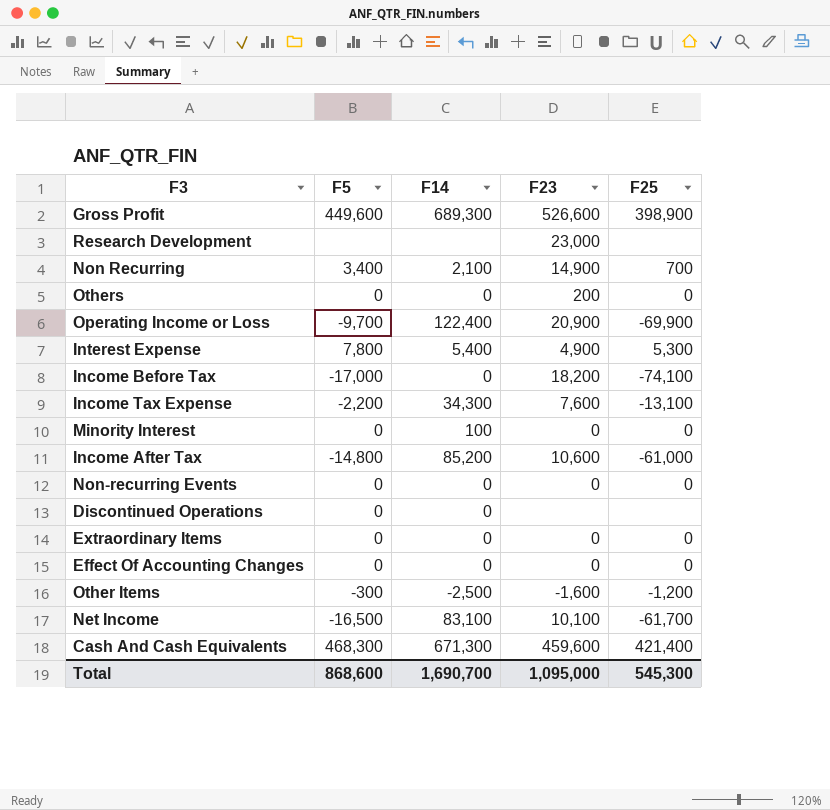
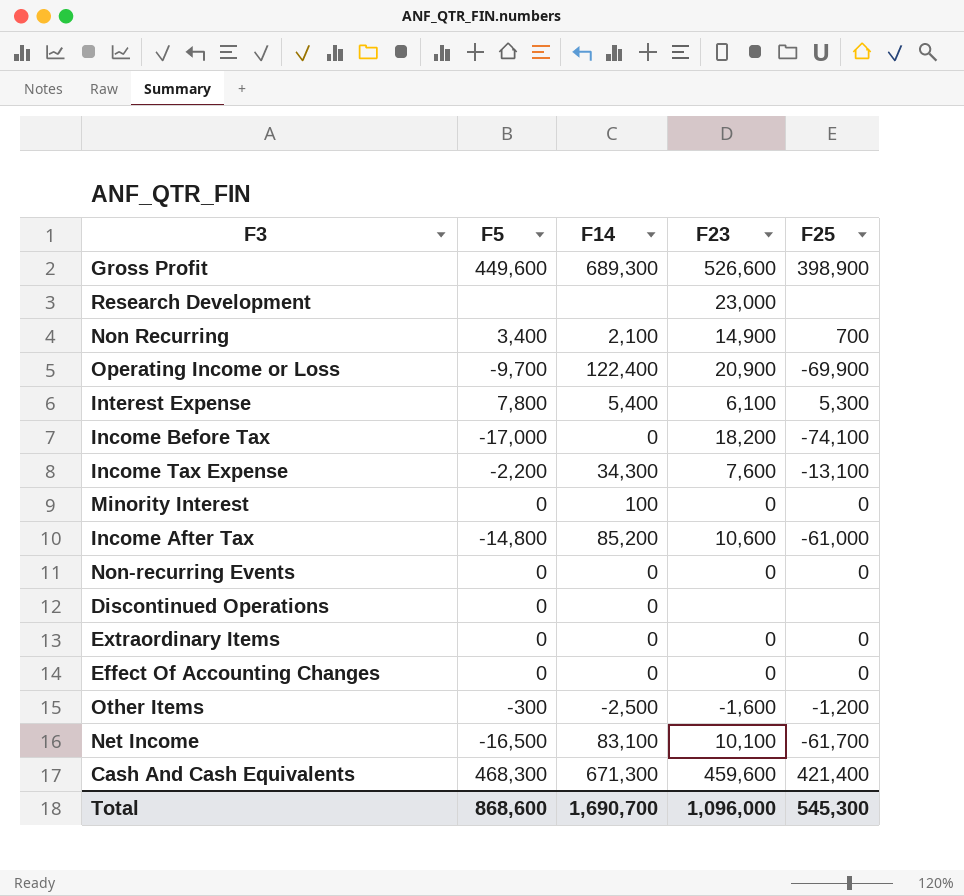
row Others: 0 | 0 | 200 | 0 -> none
Interest Expense | F23: 4,900 -> 6,100
Total | F23: 1,095,000 -> 1,096,000

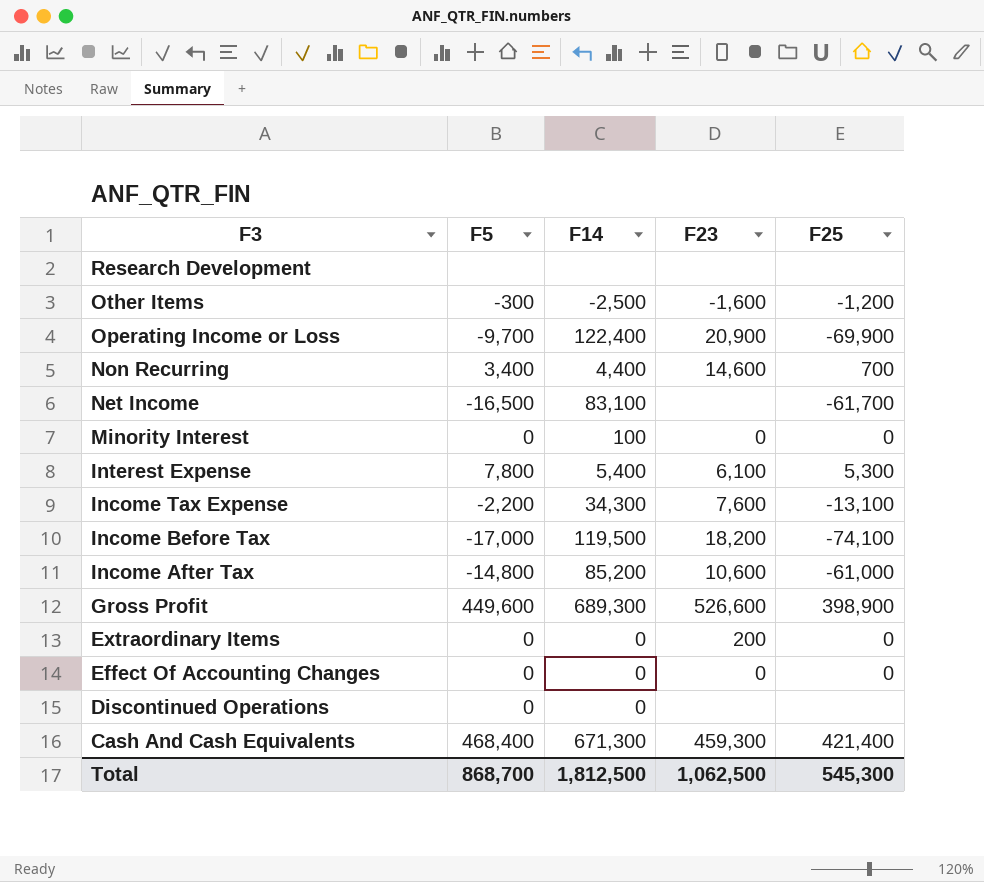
row order: none -> F3 descending
row Non-recurring Events: 0 | 0 | 0 | 0 -> none
Research Development | F23: 23,000 -> none
Non Recurring | F14: 2,100 -> 4,400
Non Recurring | F23: 14,900 -> 14,600
Net Income | F23: 10,100 -> none
Income Before Tax | F14: 0 -> 119,500
Extraordinary Items | F23: 0 -> 200
Cash And Cash Equivalents | F5: 468,300 -> 468,400
Cash And Cash Equivalents | F23: 459,600 -> 459,300
Total | F5: 868,600 -> 868,700
Total | F14: 1,690,700 -> 1,812,500
Total | F23: 1,096,000 -> 1,062,500

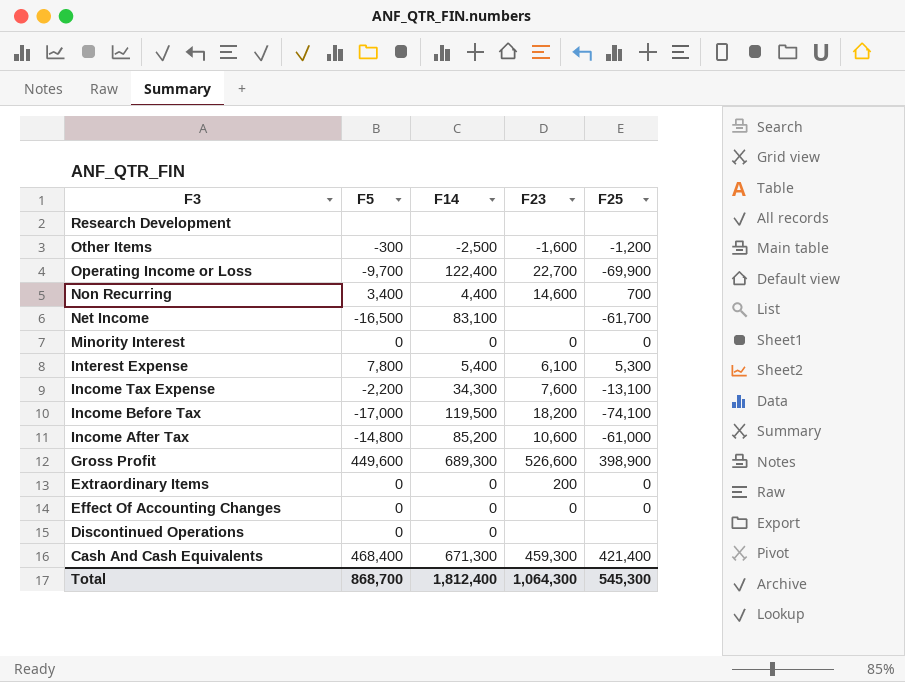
Operating Income or Loss | F23: 20,900 -> 22,700
Minority Interest | F14: 100 -> 0
Total | F14: 1,812,500 -> 1,812,400
Total | F23: 1,062,500 -> 1,064,300

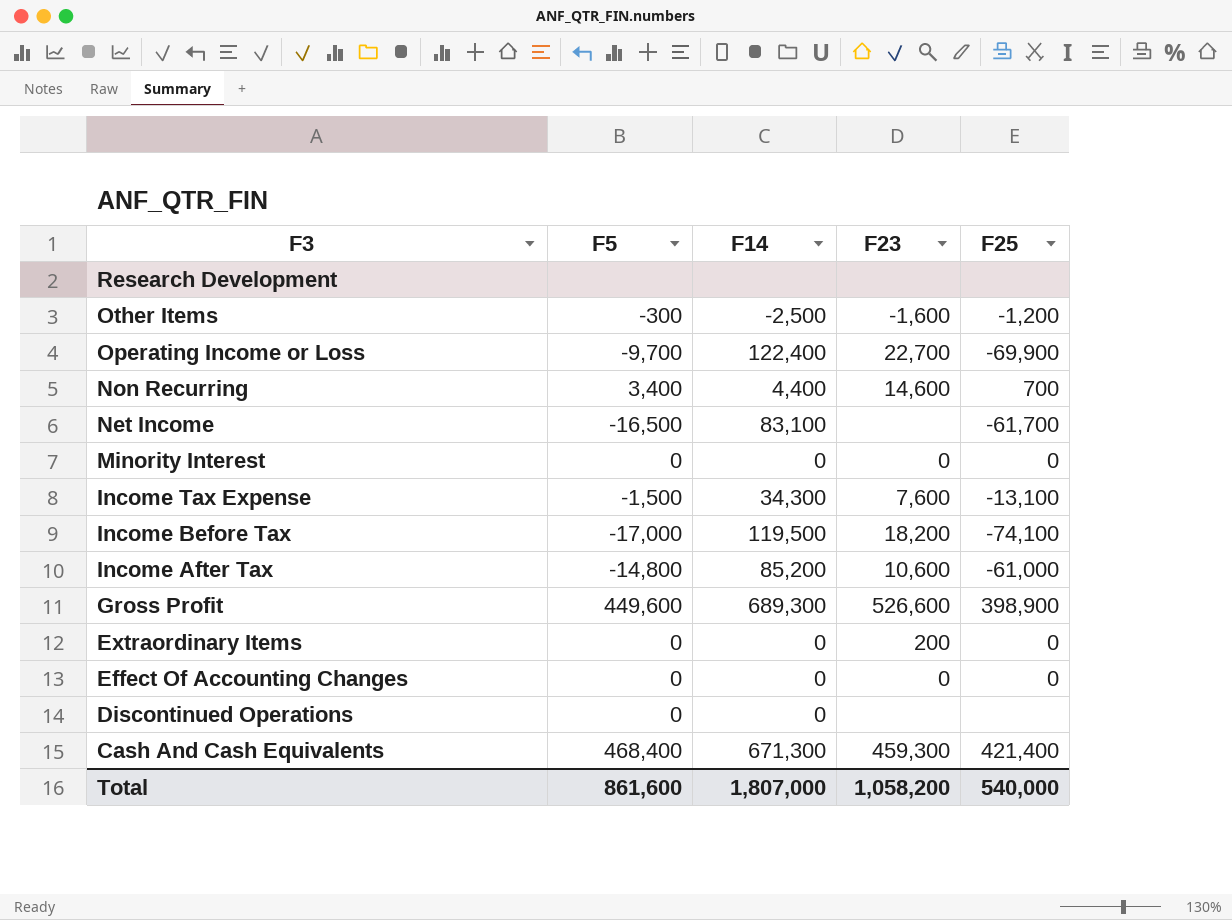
row Interest Expense: 7,800 | 5,400 | 6,100 | 5,300 -> none
Income Tax Expense | F5: -2,200 -> -1,500
Total | F5: 868,700 -> 861,600
Total | F14: 1,812,400 -> 1,807,000
Total | F23: 1,064,300 -> 1,058,200
Total | F25: 545,300 -> 540,000

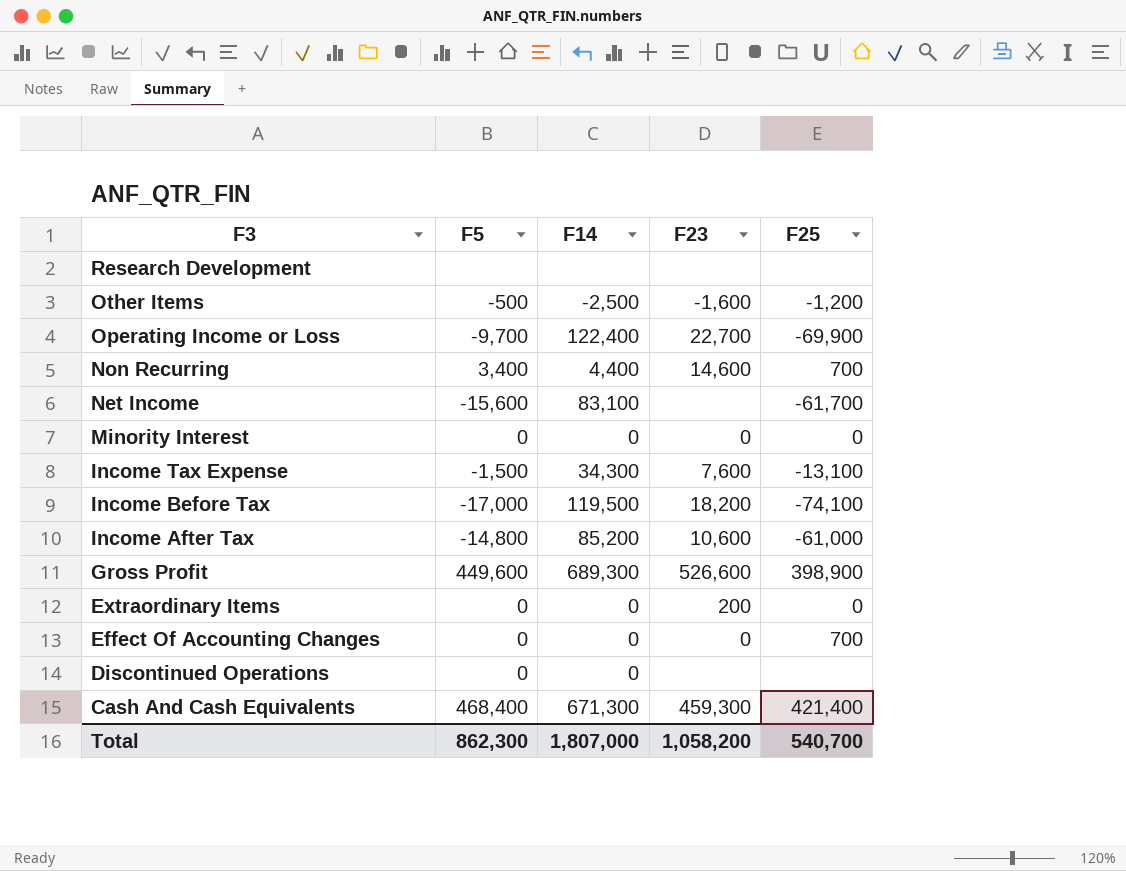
Other Items | F5: -300 -> -500
Net Income | F5: -16,500 -> -15,600
Effect Of Accounting Changes | F25: 0 -> 700
Total | F5: 861,600 -> 862,300
Total | F25: 540,000 -> 540,700

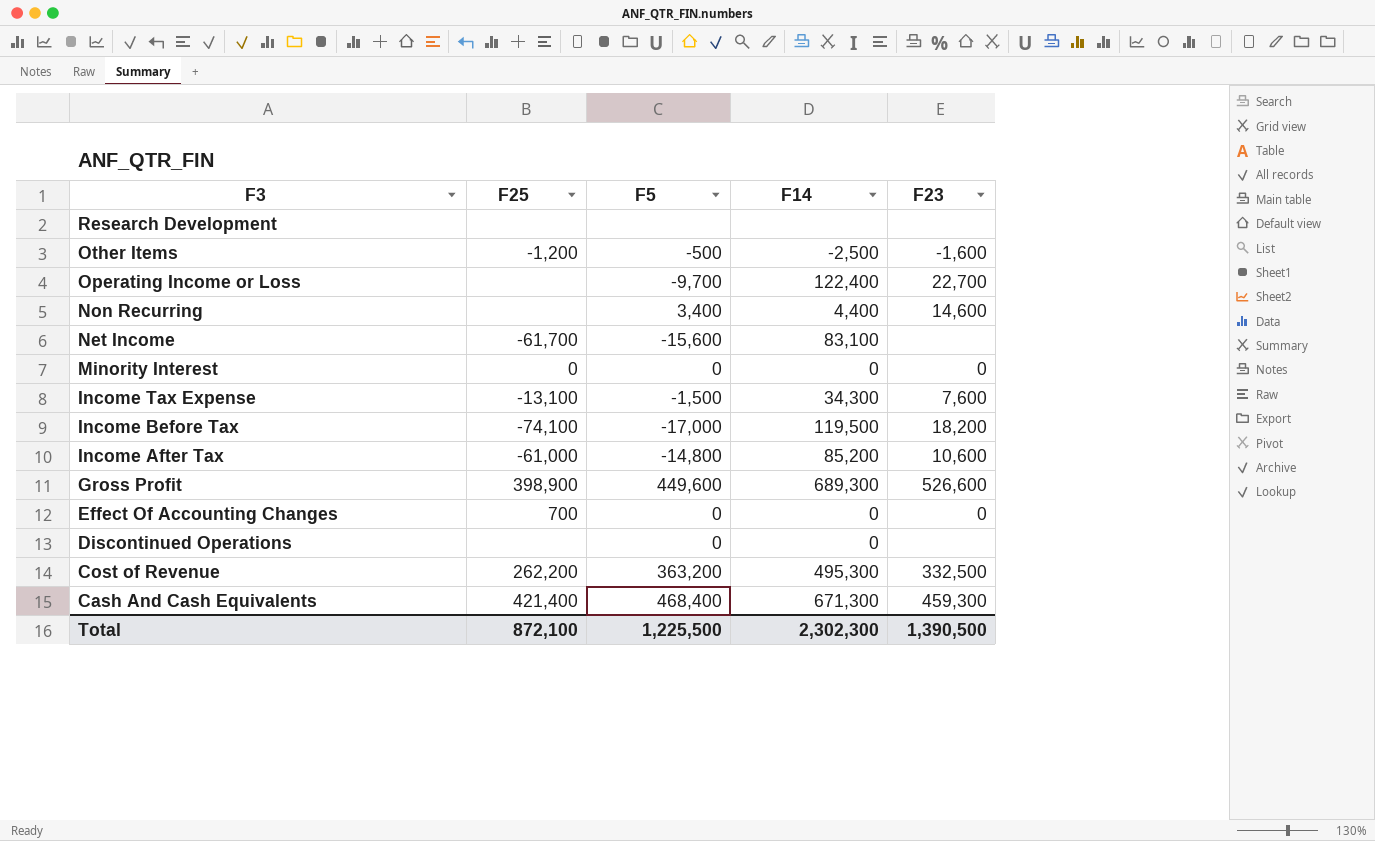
column F25 | position: 5 -> 2
row Extraordinary Items: 0 | 0 | 200 | 0 -> none
Operating Income or Loss | F25: -69,900 -> none
Non Recurring | F25: 700 -> none
row Cost of Revenue: none -> 262,200 | 363,200 | 495,300 | 332,500
Total | F25: 540,700 -> 872,100
Total | F5: 862,300 -> 1,225,500
Total | F14: 1,807,000 -> 2,302,300
Total | F23: 1,058,200 -> 1,390,500

